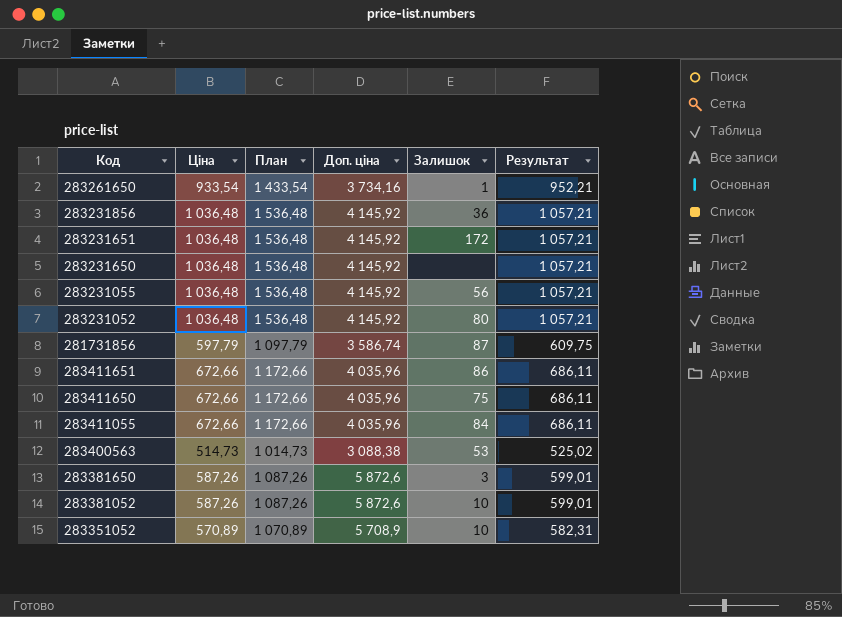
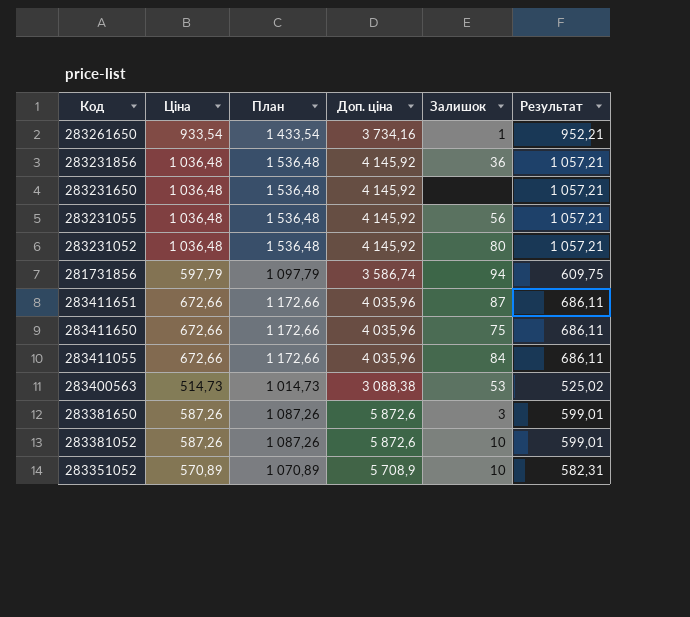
row 283231651: 1 036,48 | 1 536,48 | 4 145,92 | 172 | 1 057,21 -> none
281731856 | Залишок: 87 -> 94
283411651 | Залишок: 86 -> 87

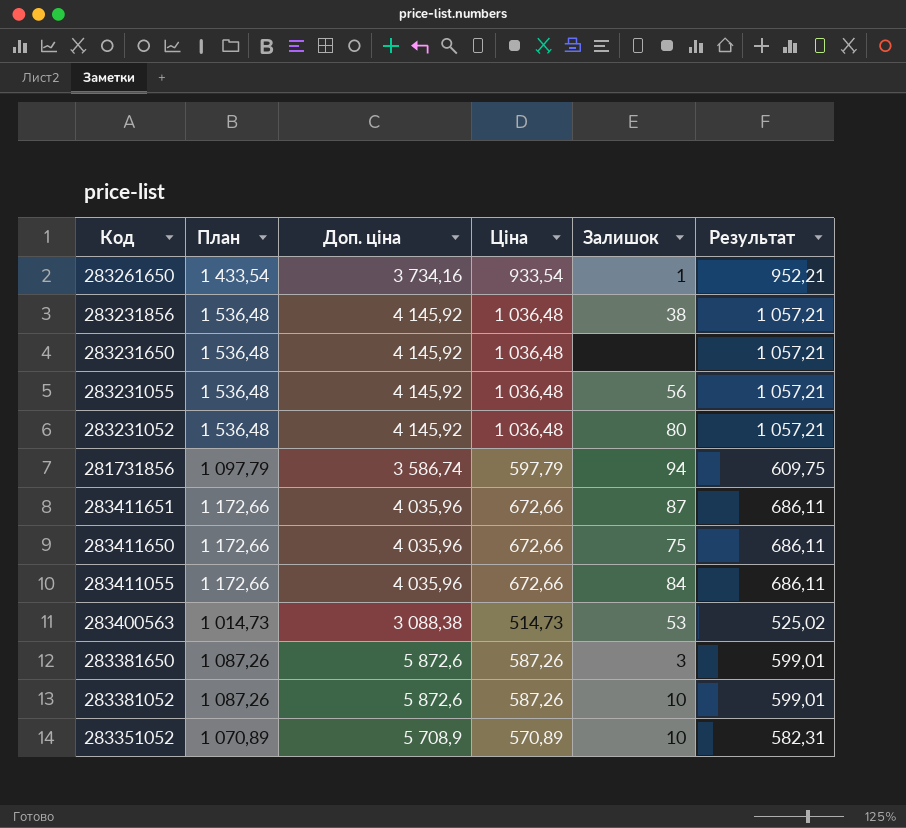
column Ціна | position: 2 -> 4
283231856 | Залишок: 36 -> 38

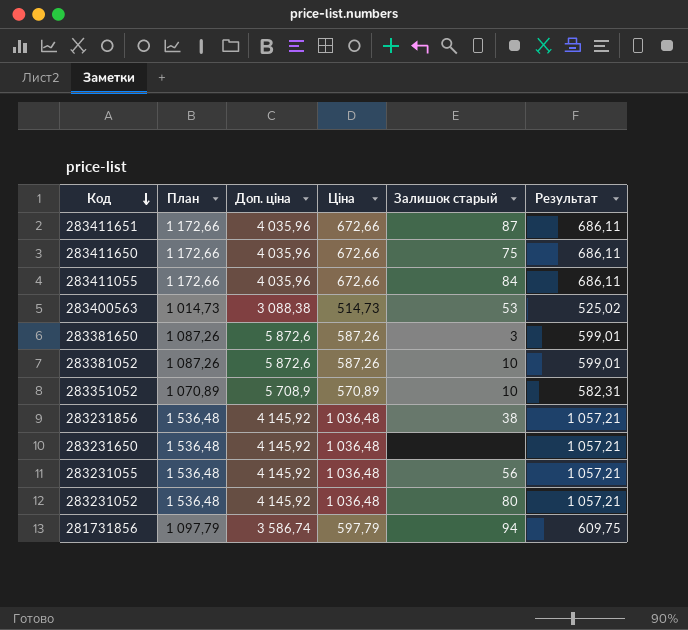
row order: none -> Код descending
column name: Залишок -> Залишок старый
row 283261650: 1 433,54 | 3 734,16 | 933,54 | 1 | 952,21 -> none

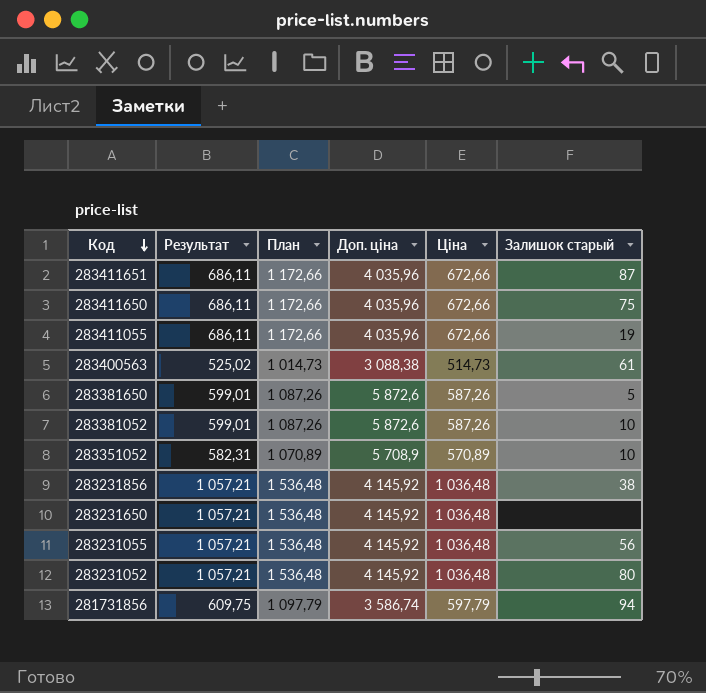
column Результат | position: 6 -> 2
283411055 | Залишок старый: 84 -> 19
283400563 | Залишок старый: 53 -> 61
283381650 | Залишок старый: 3 -> 5

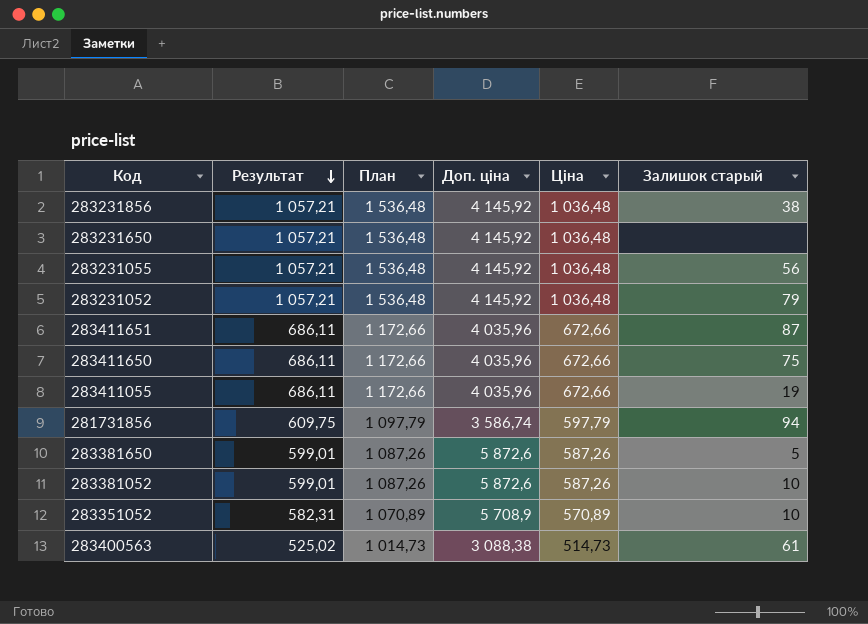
row order: Код descending -> Результат descending
283231052 | Залишок старый: 80 -> 79

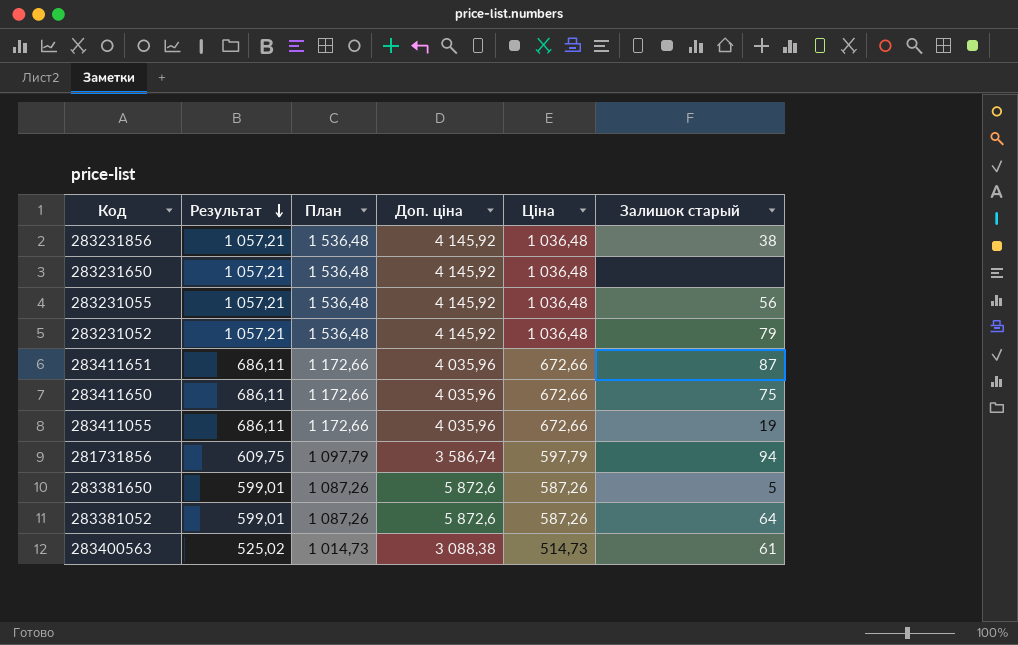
row 283351052: 582,31 | 1 070,89 | 5 708,9 | 570,89 | 10 -> none
283381052 | Залишок старый: 10 -> 64

